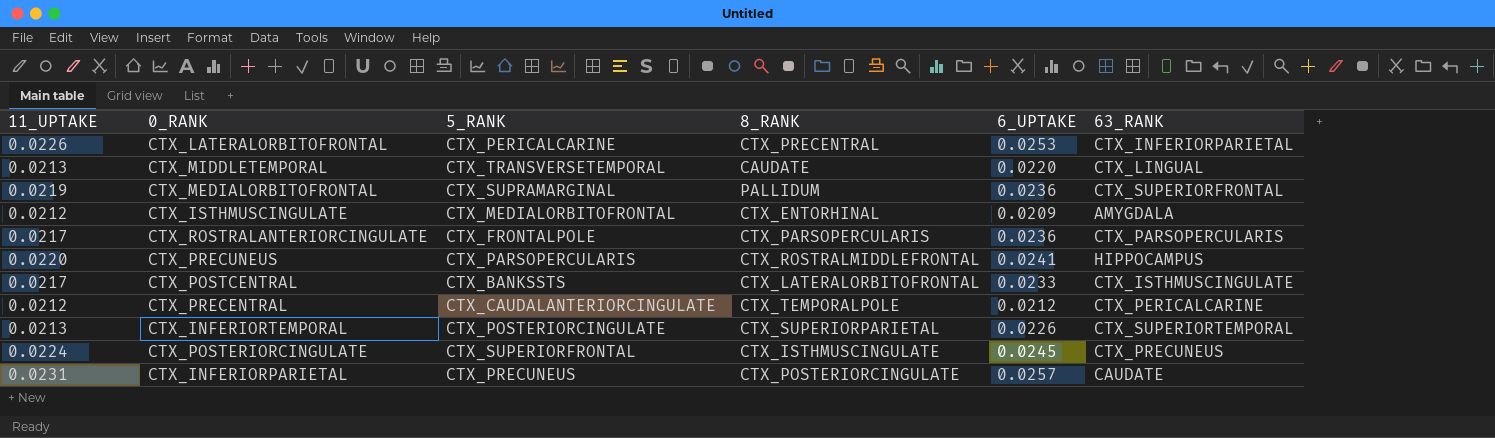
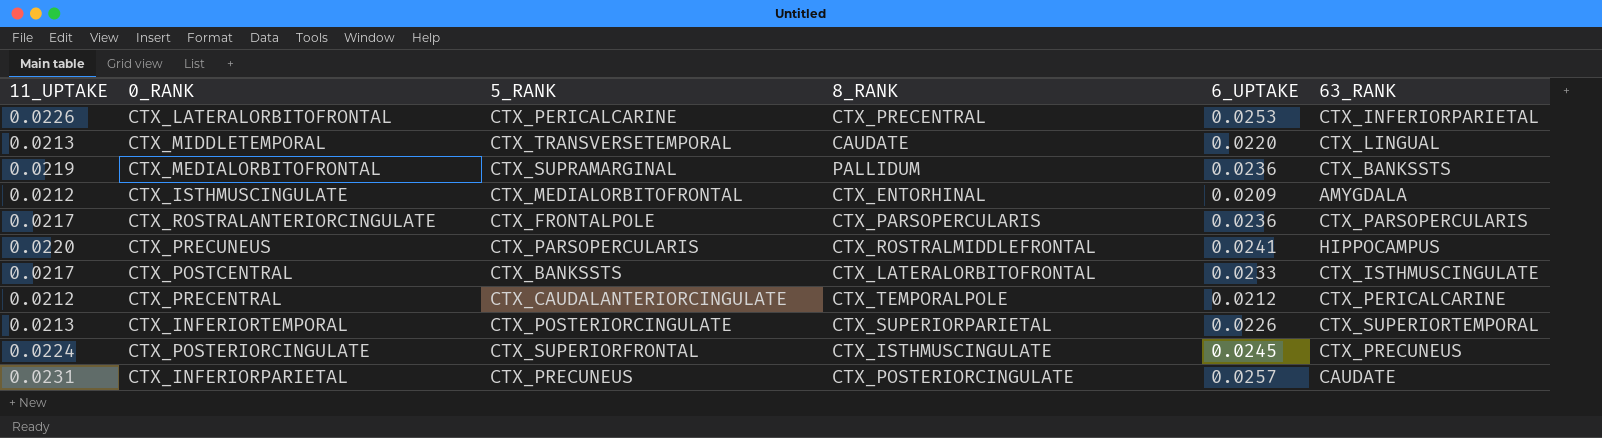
CTX_MEDIALORBITOFRONTAL | 63_RANK: CTX_SUPERIORFRONTAL -> CTX_BANKSSTS

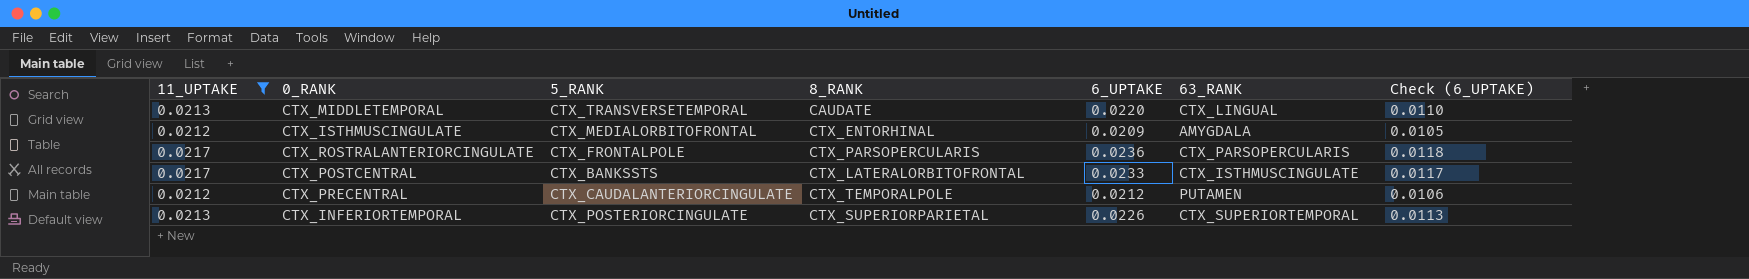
filter: none -> 11_UPTAKE <= 0.0217
column Check (6_UPTAKE) | formula: none -> [6_UPTAKE] * 0.5
CTX_PRECENTRAL | 63_RANK: CTX_PERICALCARINE -> PUTAMEN

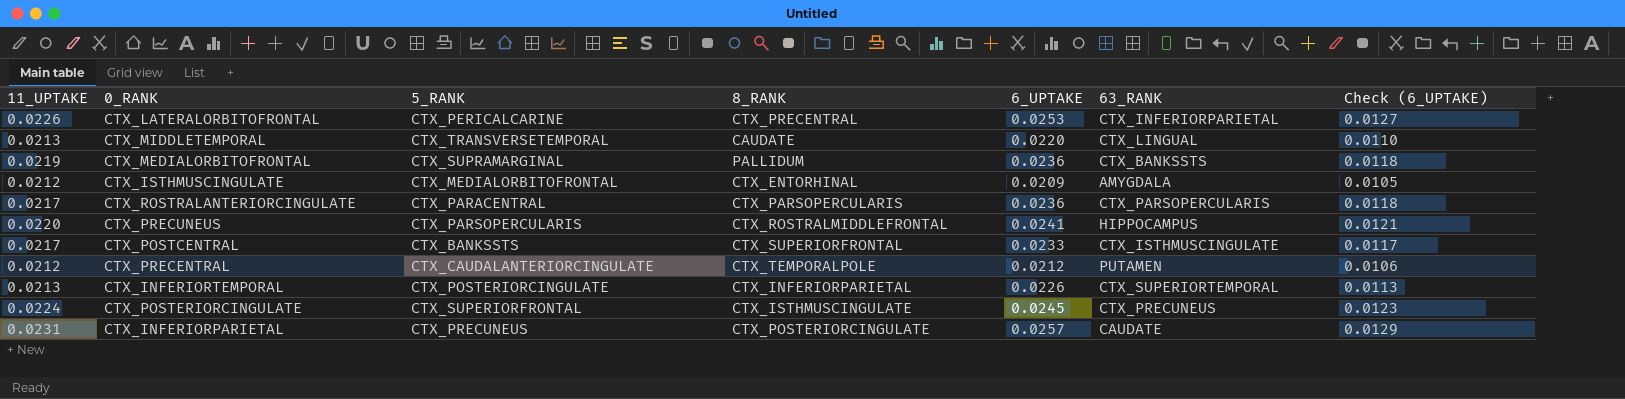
filter: 11_UPTAKE <= 0.0217 -> none
CTX_ROSTRALANTERIORCINGULATE | 5_RANK: CTX_FRONTALPOLE -> CTX_PARACENTRAL
CTX_POSTCENTRAL | 8_RANK: CTX_LATERALORBITOFRONTAL -> CTX_SUPERIORFRONTAL
CTX_INFERIORTEMPORAL | 8_RANK: CTX_SUPERIORPARIETAL -> CTX_INFERIORPARIETAL

